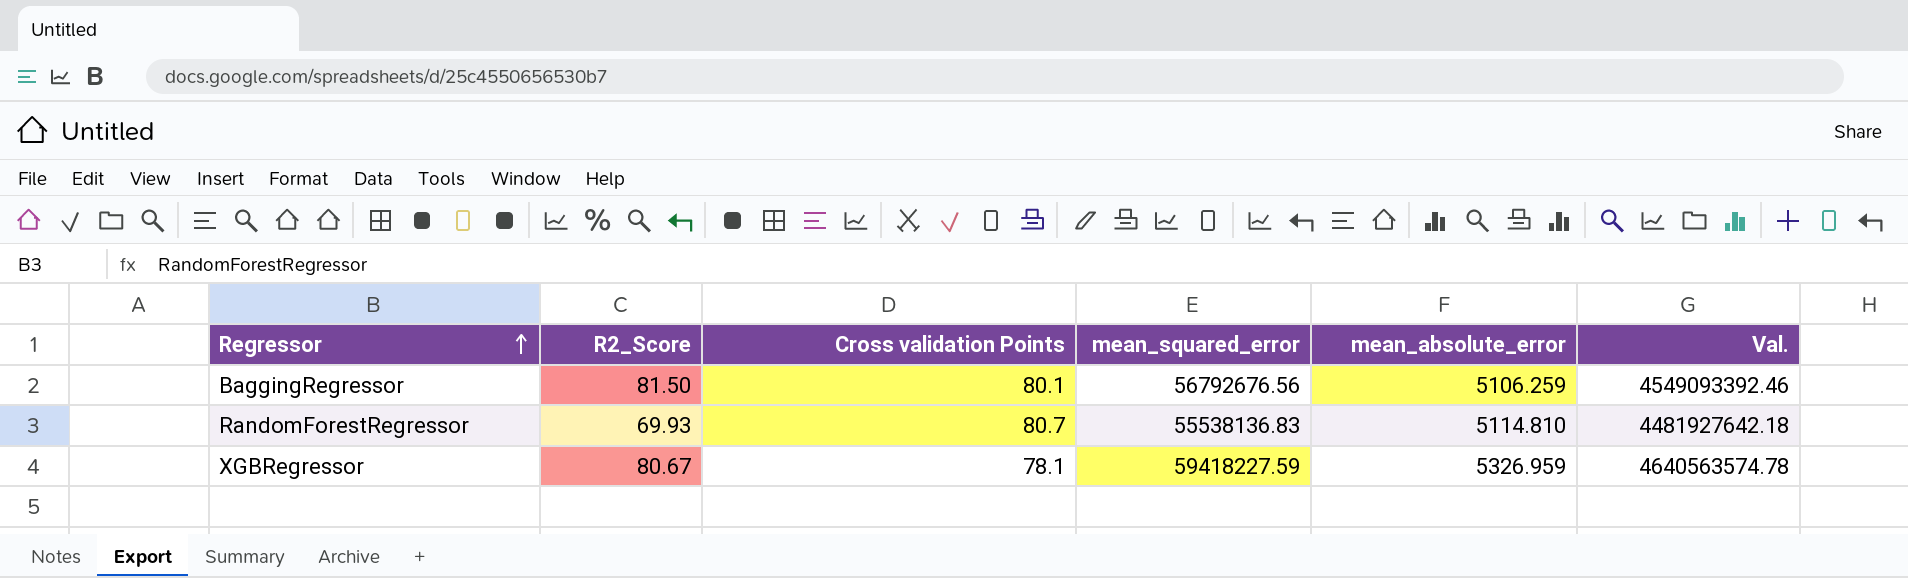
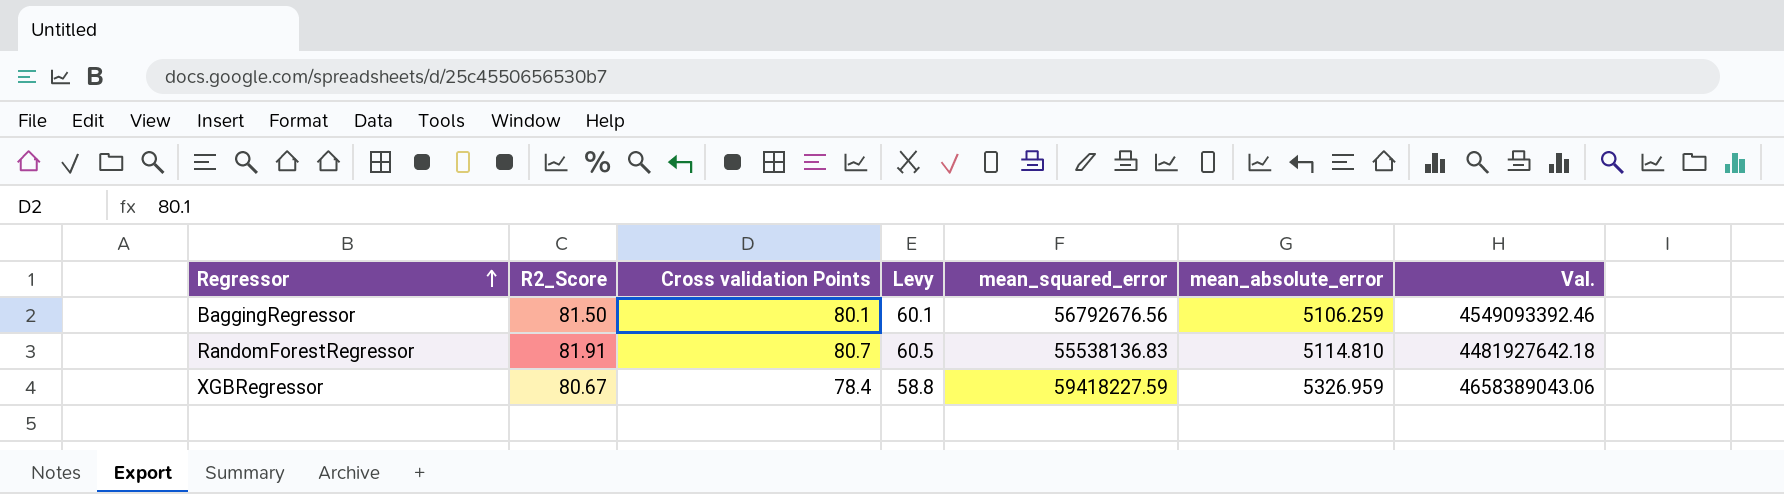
column Levy | formula: none -> [Cross validation Points] * 0.75
RandomForestRegressor | R2_Score: 69.93 -> 81.91
XGBRegressor | Cross validation Points: 78.1 -> 78.4
XGBRegressor | Val.: 4640563574.78 -> 4658389043.06

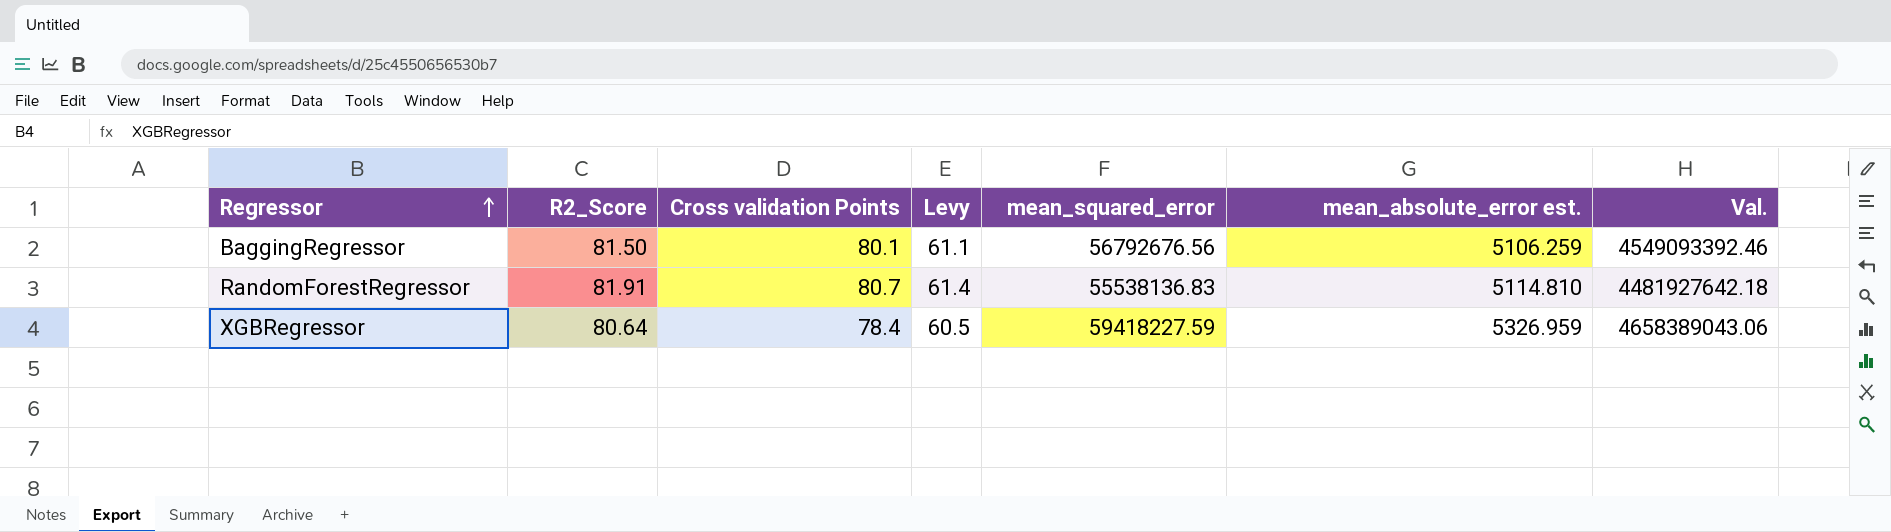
column Levy | formula: [Cross validation Points] * 0.75 -> [R2_Score] * 0.75
column name: mean_absolute_error -> mean_absolute_error est.
XGBRegressor | R2_Score: 80.67 -> 80.64

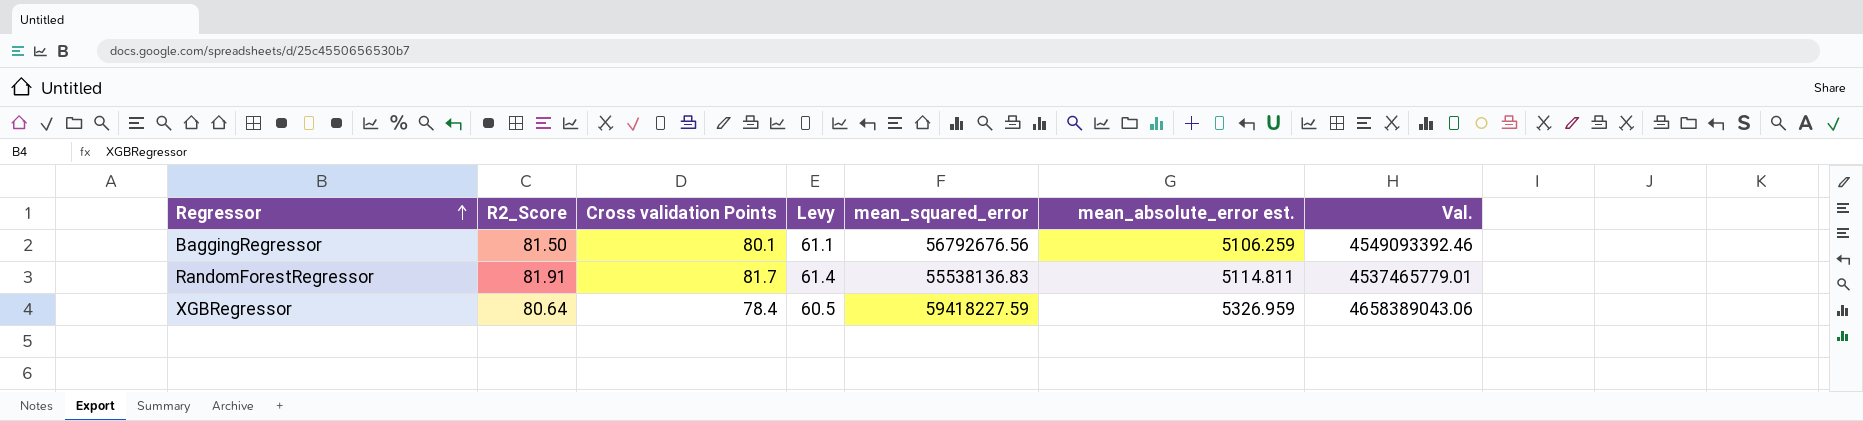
RandomForestRegressor | Cross validation Points: 80.7 -> 81.7
RandomForestRegressor | mean_absolute_error est.: 5114.810 -> 5114.811
RandomForestRegressor | Val.: 4481927642.18 -> 4537465779.01

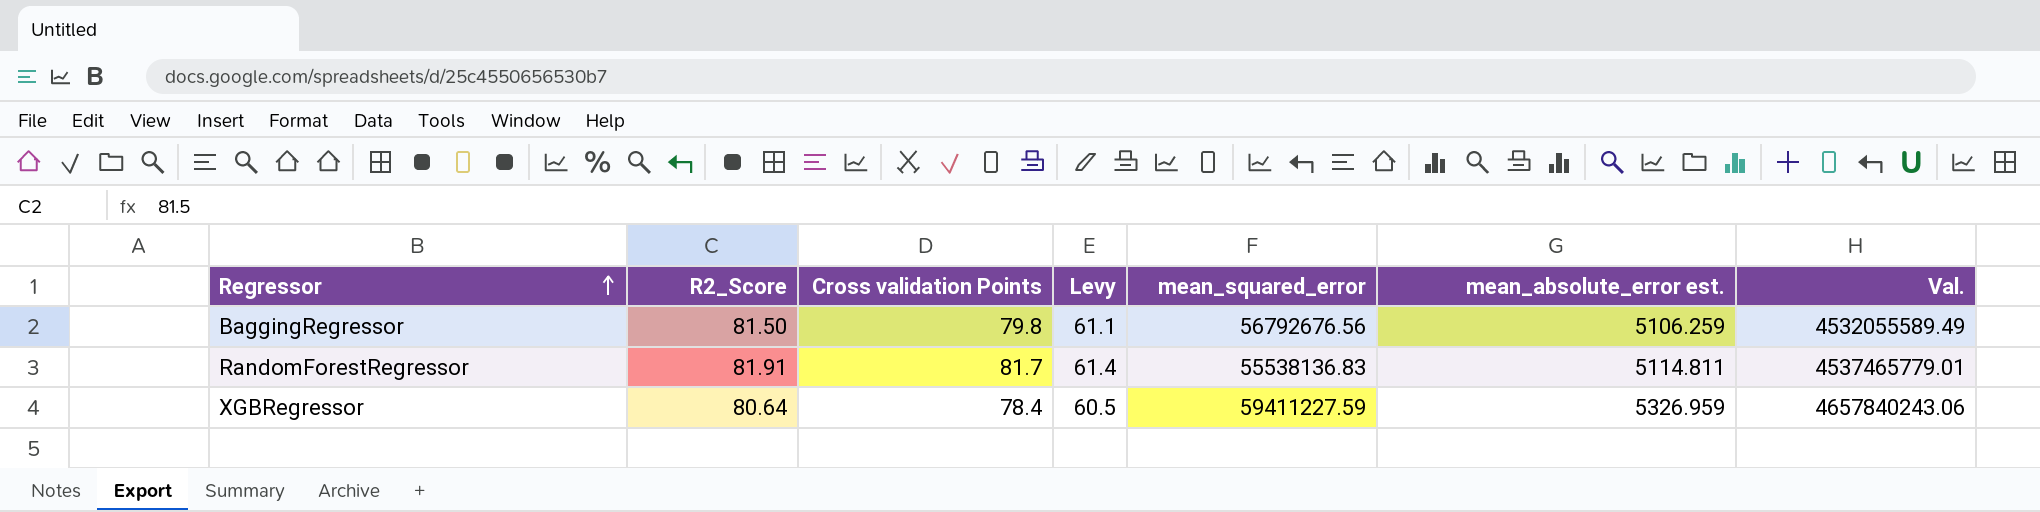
BaggingRegressor | Cross validation Points: 80.1 -> 79.8
BaggingRegressor | Val.: 4549093392.46 -> 4532055589.49
XGBRegressor | mean_squared_error: 59418227.59 -> 59411227.59
XGBRegressor | Val.: 4658389043.06 -> 4657840243.06

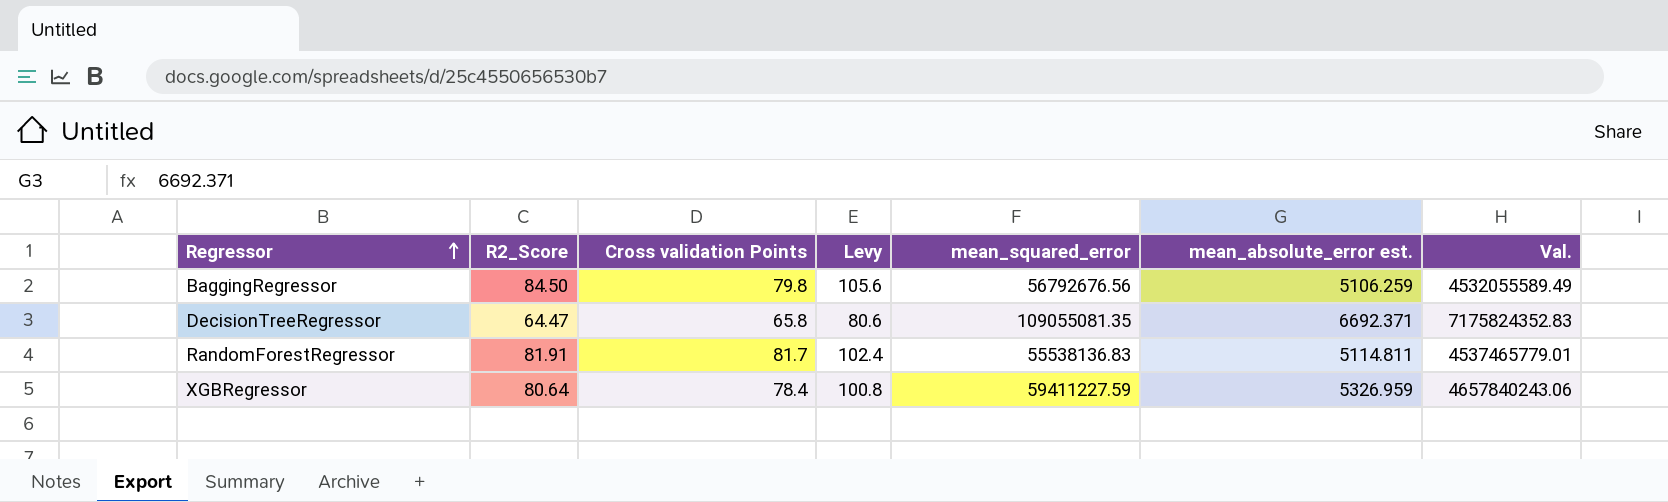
column Levy | formula: [R2_Score] * 0.75 -> [R2_Score] * 1.25
BaggingRegressor | R2_Score: 81.50 -> 84.50
row DecisionTreeRegressor: none -> 64.47 | 65.8 | 80.6 | 109055081.35 | 6692.371 | 7175824352.83

